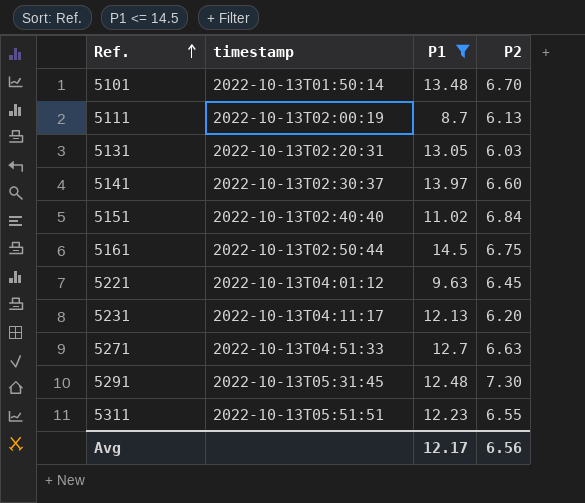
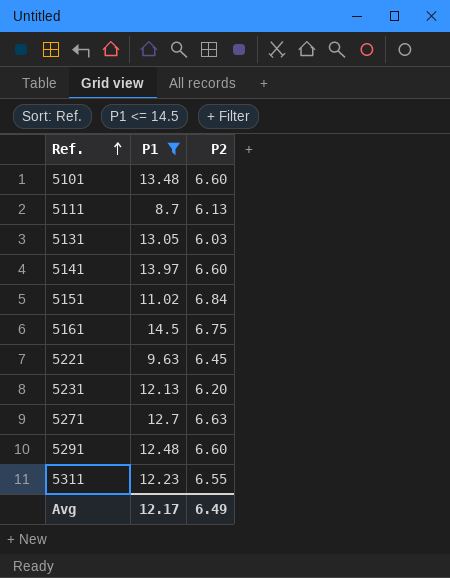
column timestamp | position: 2 -> none
5101 | P2: 6.70 -> 6.60
5291 | P2: 7.30 -> 6.60
Avg | P2: 6.56 -> 6.49

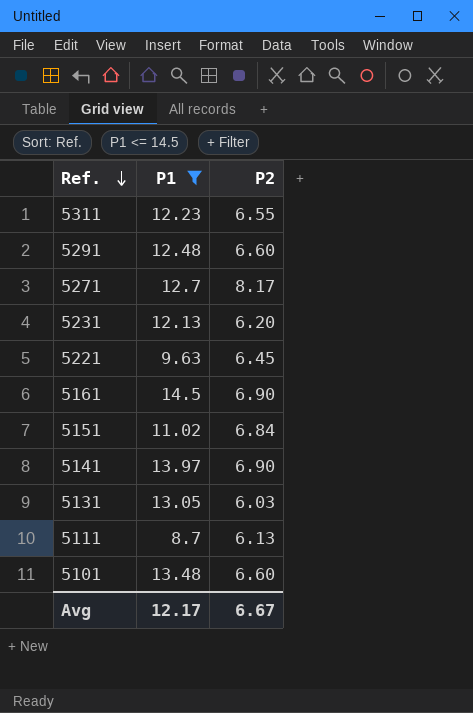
row order: Ref. ascending -> Ref. descending
5271 | P2: 6.63 -> 8.17
5161 | P2: 6.75 -> 6.90
5141 | P2: 6.60 -> 6.90
Avg | P2: 6.49 -> 6.67

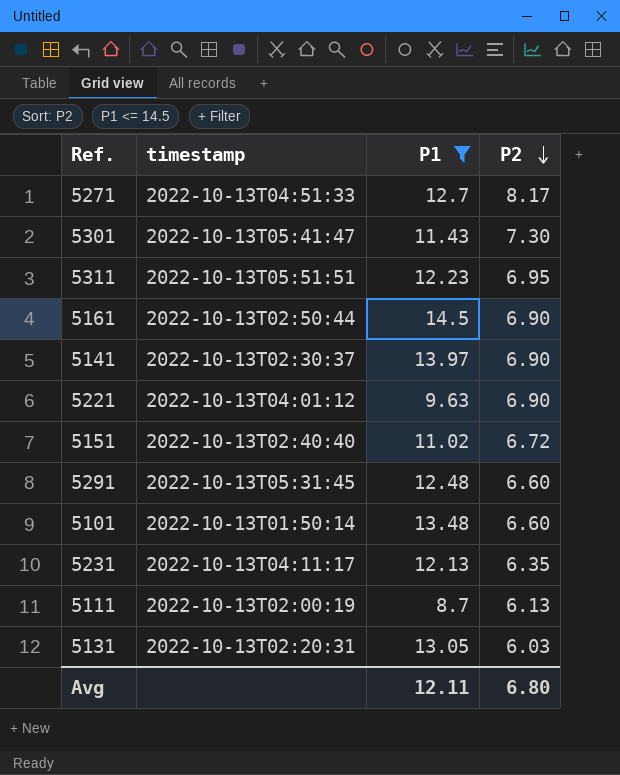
row order: Ref. descending -> P2 descending
column timestamp | position: none -> 2
row 5301: none -> 2022-10-13T05:41:47 | 11.43 | 7.30
5311 | P2: 6.55 -> 6.95
5221 | P2: 6.45 -> 6.90
5151 | P2: 6.84 -> 6.72
5231 | P2: 6.20 -> 6.35
Avg | P1: 12.17 -> 12.11
Avg | P2: 6.67 -> 6.80

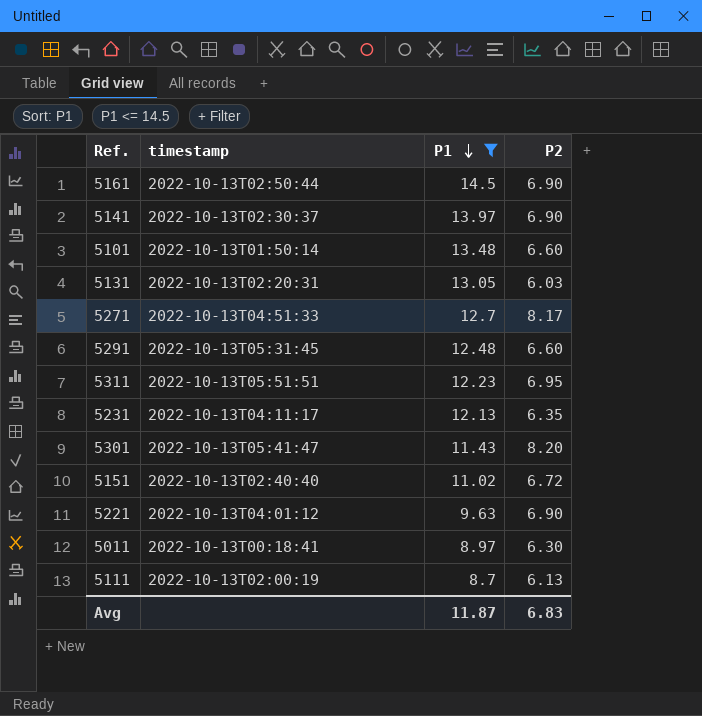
row order: P2 descending -> P1 descending
5301 | P2: 7.30 -> 8.20
row 5011: none -> 2022-10-13T00:18:41 | 8.97 | 6.30
Avg | P1: 12.11 -> 11.87
Avg | P2: 6.80 -> 6.83

